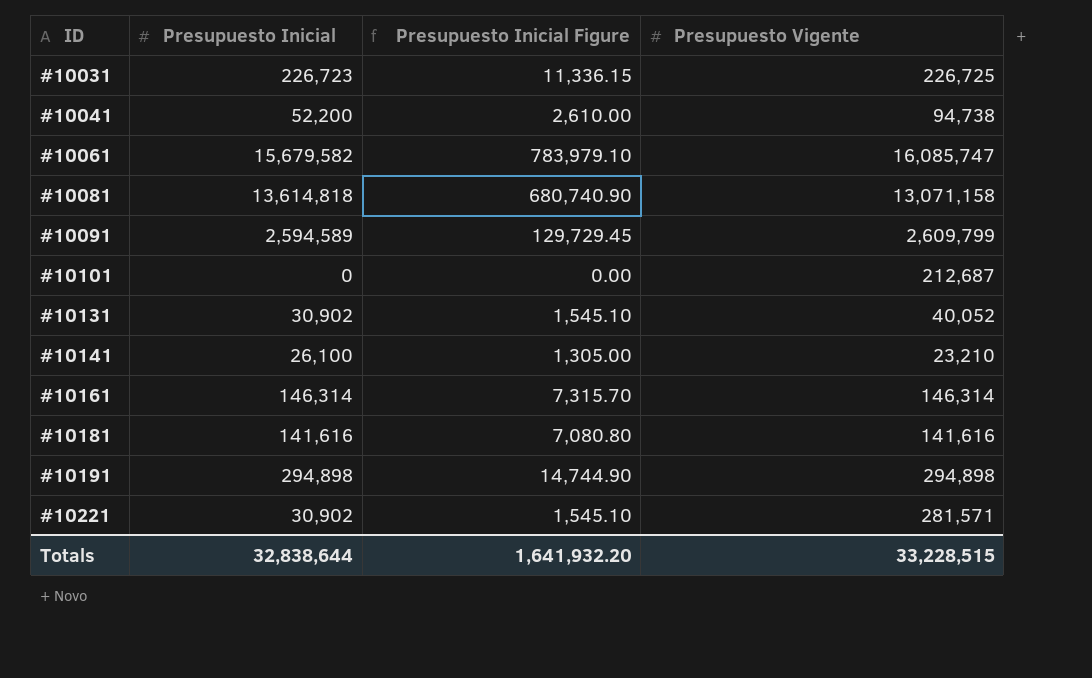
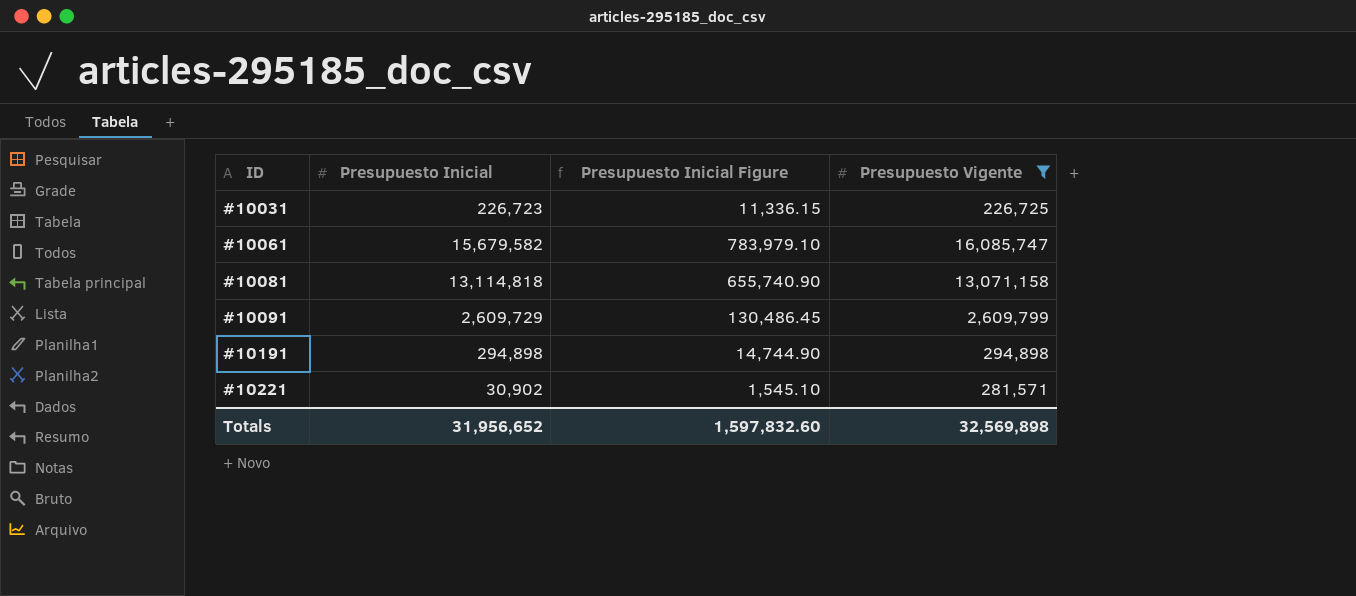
filter: none -> Presupuesto Vigente >= 226,725
#10081 | Presupuesto Inicial: 13,614,818 -> 13,114,818
#10081 | Presupuesto Inicial Figure: 680,740.90 -> 655,740.90
#10091 | Presupuesto Inicial: 2,594,589 -> 2,609,729
#10091 | Presupuesto Inicial Figure: 129,729.45 -> 130,486.45
Totals | Presupuesto Inicial: 32,838,644 -> 31,956,652
Totals | Presupuesto Inicial Figure: 1,641,932.20 -> 1,597,832.60
Totals | Presupuesto Vigente: 33,228,515 -> 32,569,898

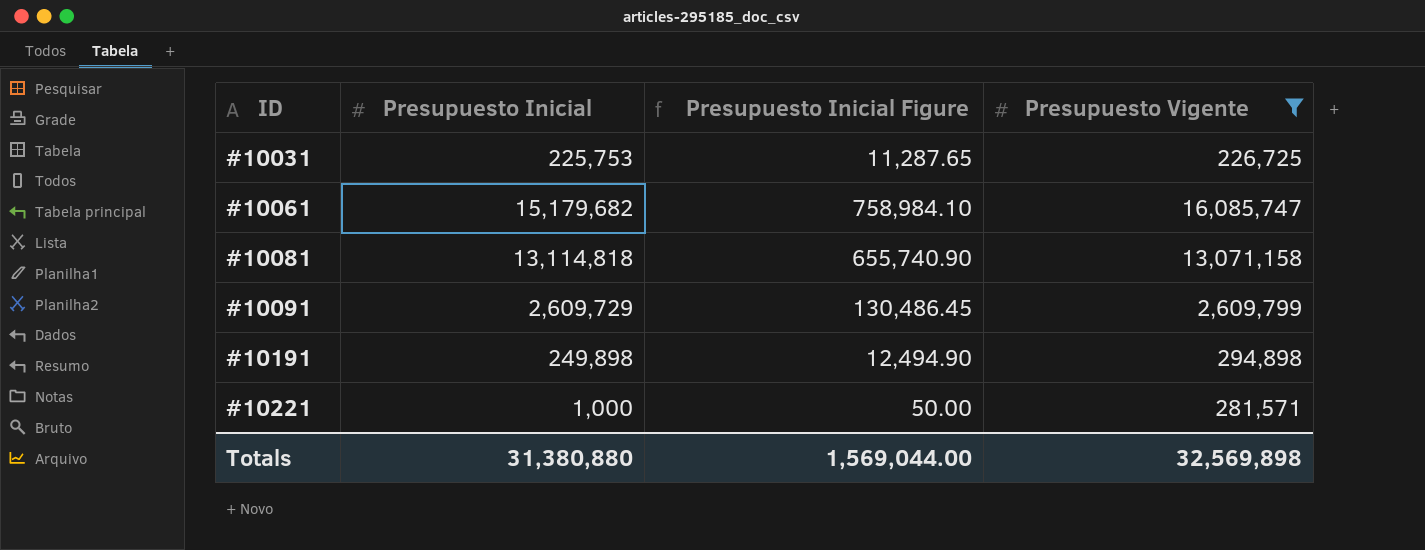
#10031 | Presupuesto Inicial: 226,723 -> 225,753
#10031 | Presupuesto Inicial Figure: 11,336.15 -> 11,287.65
#10061 | Presupuesto Inicial: 15,679,582 -> 15,179,682
#10061 | Presupuesto Inicial Figure: 783,979.10 -> 758,984.10
#10191 | Presupuesto Inicial: 294,898 -> 249,898
#10191 | Presupuesto Inicial Figure: 14,744.90 -> 12,494.90
#10221 | Presupuesto Inicial: 30,902 -> 1,000
#10221 | Presupuesto Inicial Figure: 1,545.10 -> 50.00
Totals | Presupuesto Inicial: 31,956,652 -> 31,380,880
Totals | Presupuesto Inicial Figure: 1,597,832.60 -> 1,569,044.00

